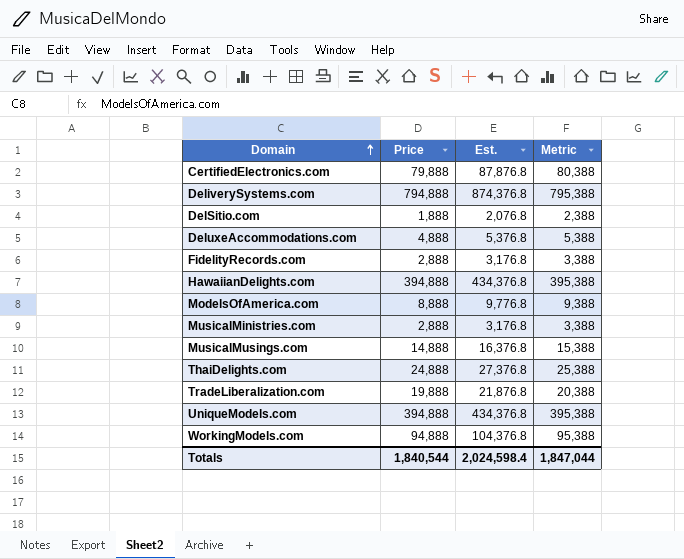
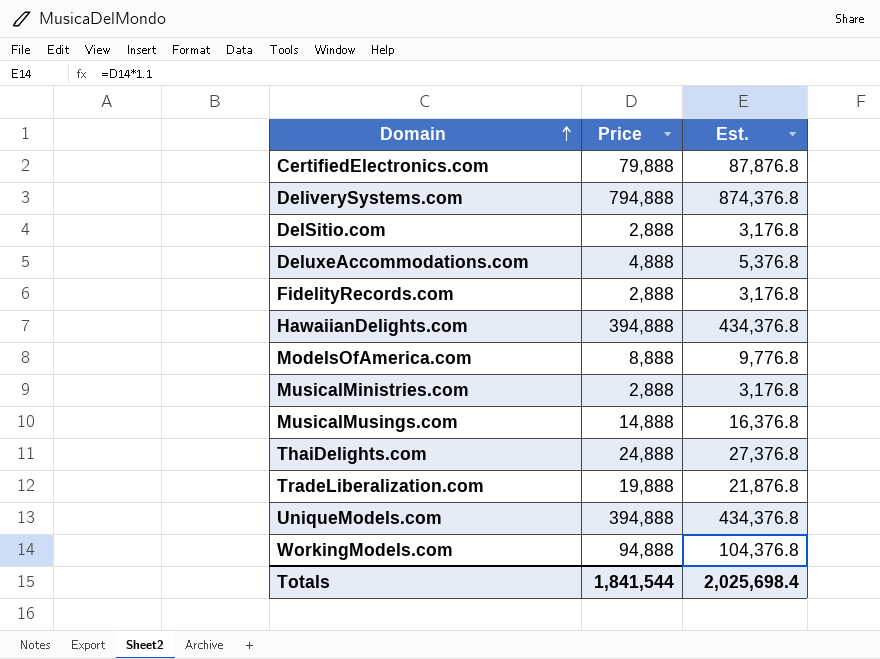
column Metric | formula: [Price] + 500 -> none
DelSitio.com | Price: 1,888 -> 2,888
DelSitio.com | Est.: 2,076.8 -> 3,176.8
Totals | Price: 1,840,544 -> 1,841,544
Totals | Est.: 2,024,598.4 -> 2,025,698.4

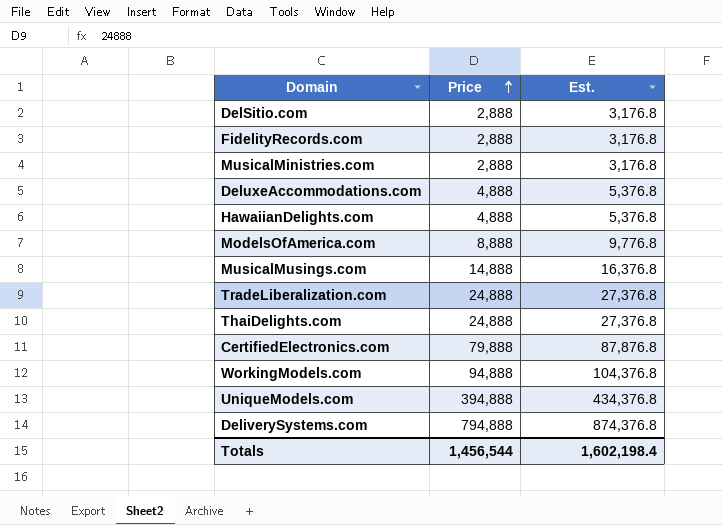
row order: Domain ascending -> Price ascending
HawaiianDelights.com | Price: 394,888 -> 4,888
HawaiianDelights.com | Est.: 434,376.8 -> 5,376.8
TradeLiberalization.com | Price: 19,888 -> 24,888
TradeLiberalization.com | Est.: 21,876.8 -> 27,376.8
Totals | Price: 1,841,544 -> 1,456,544
Totals | Est.: 2,025,698.4 -> 1,602,198.4

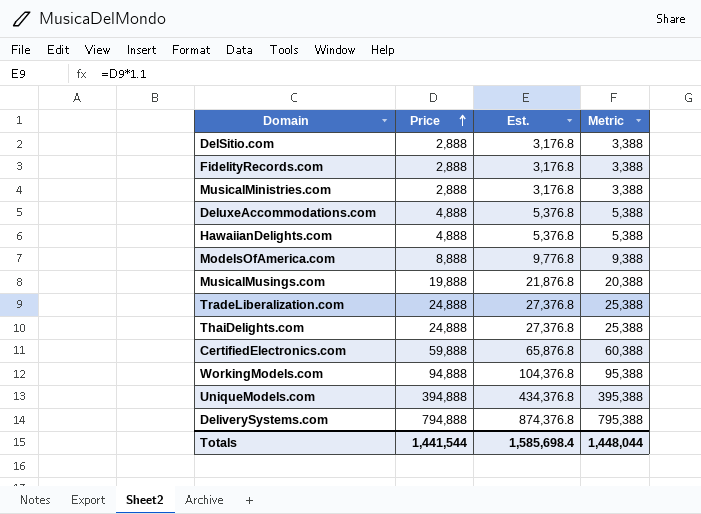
column Metric | formula: none -> [Price] + 500
MusicalMusings.com | Price: 14,888 -> 19,888
MusicalMusings.com | Est.: 16,376.8 -> 21,876.8
CertifiedElectronics.com | Price: 79,888 -> 59,888
CertifiedElectronics.com | Est.: 87,876.8 -> 65,876.8
Totals | Price: 1,456,544 -> 1,441,544
Totals | Est.: 1,602,198.4 -> 1,585,698.4

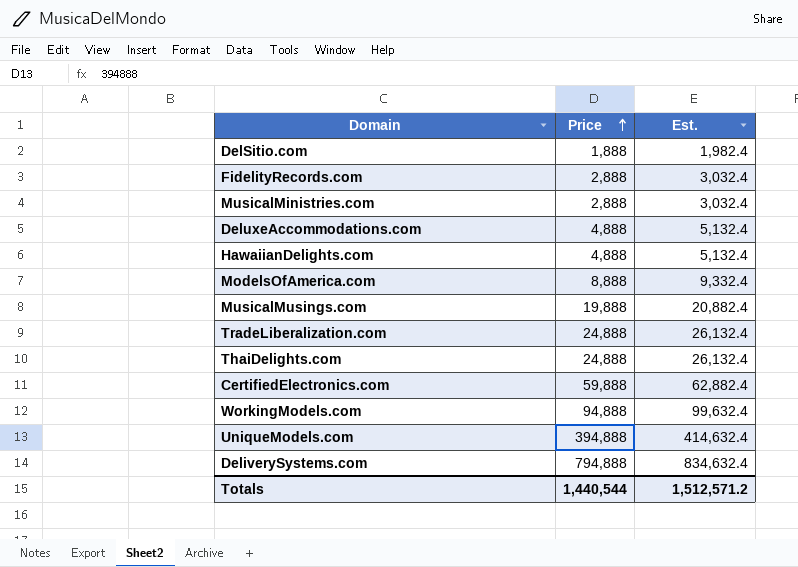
column Metric | formula: [Price] + 500 -> none
column Est. | formula: [Price] * 1.1 -> [Price] * 1.05
DelSitio.com | Price: 2,888 -> 1,888
Totals | Price: 1,441,544 -> 1,440,544
Totals | Est.: 1,585,698.4 -> 1,512,571.2

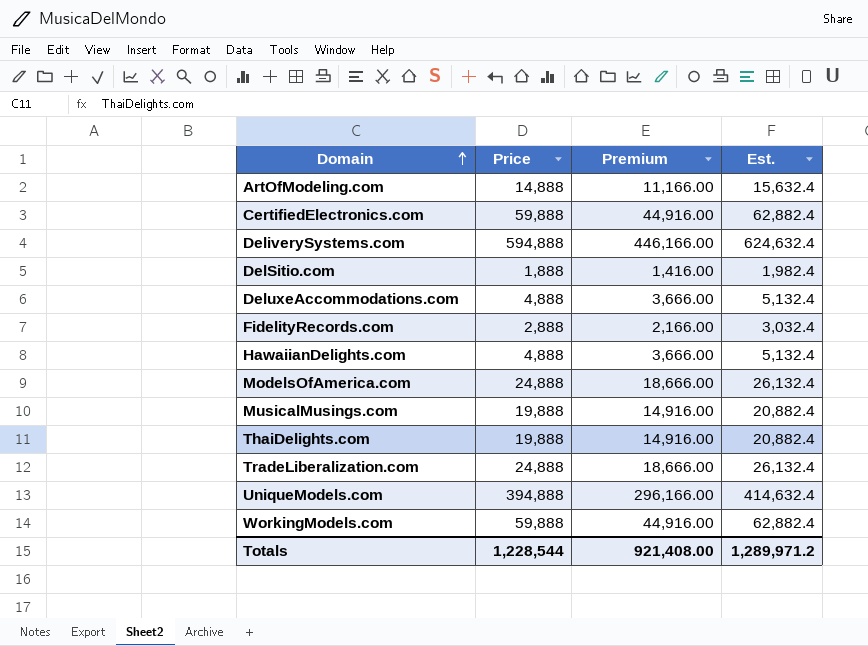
row order: Price ascending -> Domain ascending
column Premium | formula: none -> [Price] * 0.75
row MusicalMinistries.com: 2,888 | 3,032.4 -> none
row ArtOfModeling.com: none -> 14,888 | 11,166.00 | 15,632.4
DeliverySystems.com | Price: 794,888 -> 594,888
DeliverySystems.com | Est.: 834,632.4 -> 624,632.4
ModelsOfAmerica.com | Price: 8,888 -> 24,888
ModelsOfAmerica.com | Est.: 9,332.4 -> 26,132.4
ThaiDelights.com | Price: 24,888 -> 19,888
ThaiDelights.com | Est.: 26,132.4 -> 20,882.4
WorkingModels.com | Price: 94,888 -> 59,888
WorkingModels.com | Est.: 99,632.4 -> 62,882.4
Totals | Price: 1,440,544 -> 1,228,544
Totals | Est.: 1,512,571.2 -> 1,289,971.2

